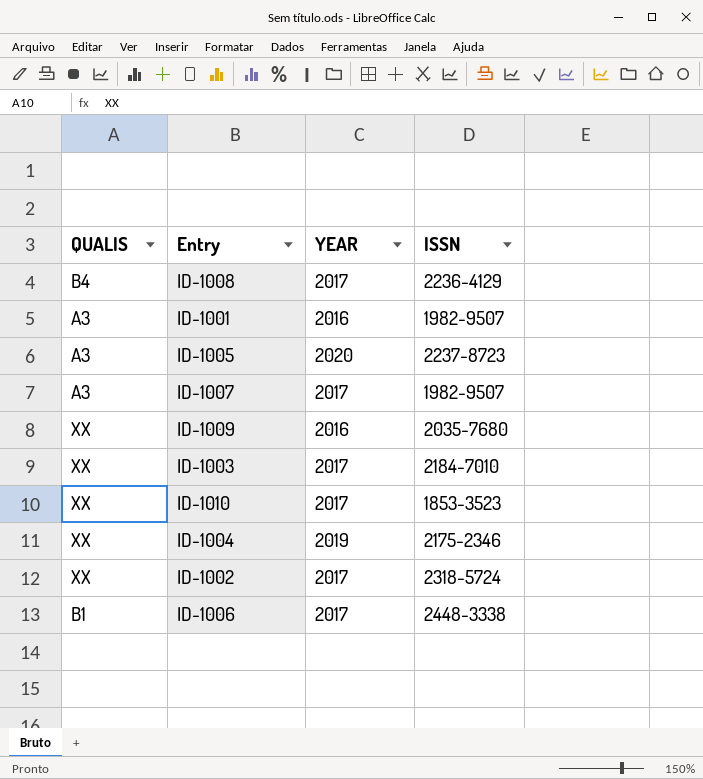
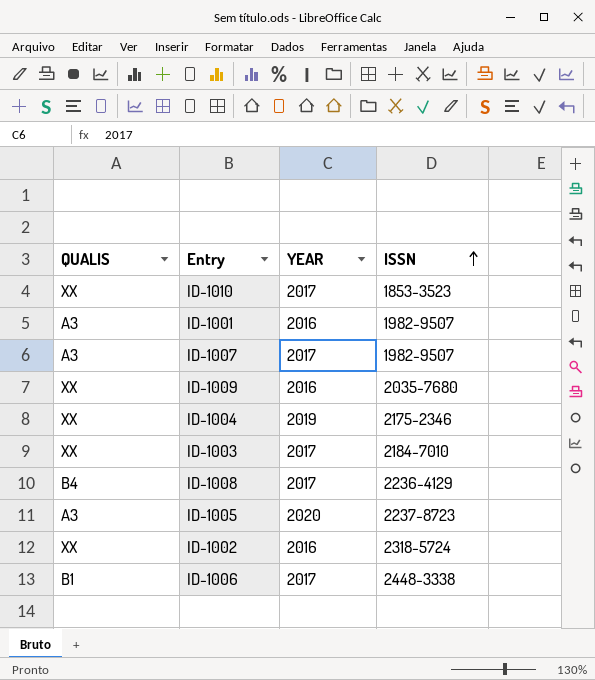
row order: none -> ISSN ascending
ID-1002 | YEAR: 2017 -> 2016

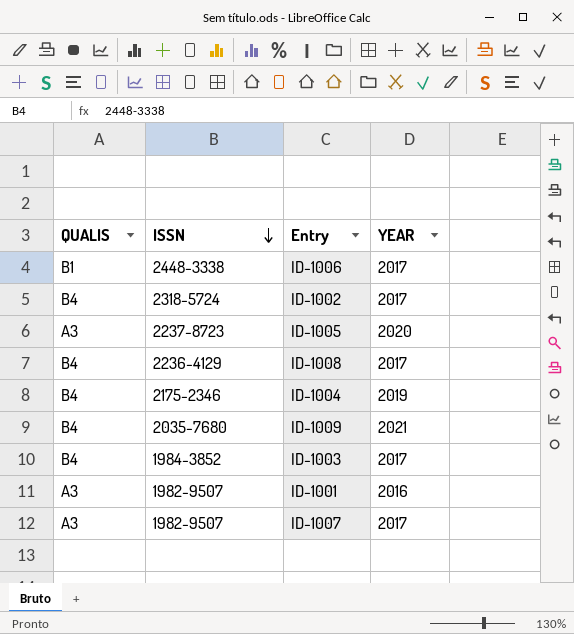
row order: ISSN ascending -> ISSN descending
column ISSN | position: 4 -> 2
row ID-1010: XX | 2017 | 1853-3523 -> none
ID-1002 | QUALIS: XX -> B4
ID-1002 | YEAR: 2016 -> 2017
ID-1004 | QUALIS: XX -> B4
ID-1009 | QUALIS: XX -> B4
ID-1009 | YEAR: 2016 -> 2021
ID-1003 | QUALIS: XX -> B4
ID-1003 | ISSN: 2184-7010 -> 1984-3852

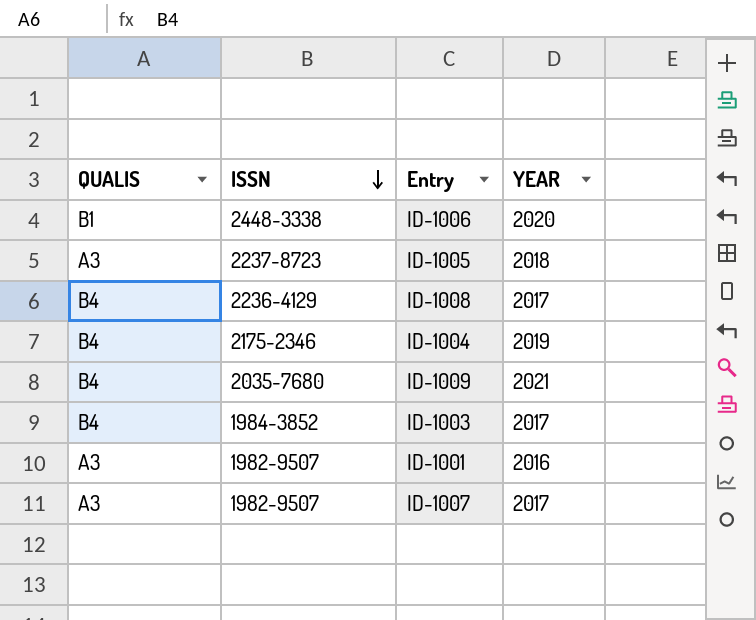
row ID-1002: B4 | 2318-5724 | 2017 -> none
ID-1006 | YEAR: 2017 -> 2020
ID-1005 | YEAR: 2020 -> 2018

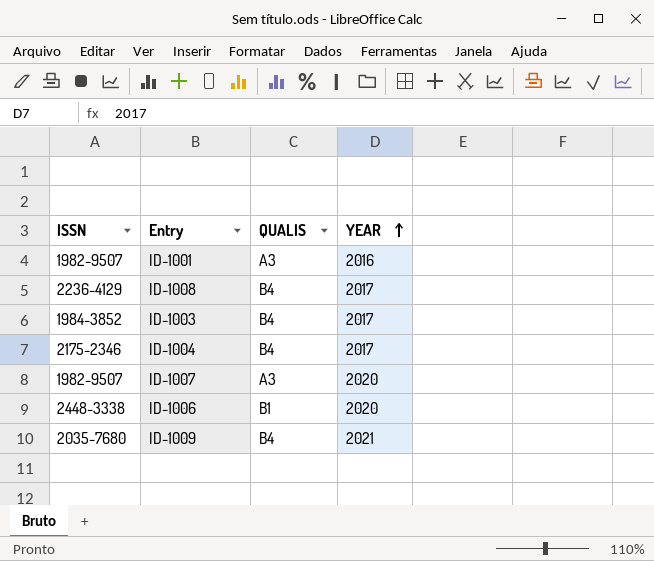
row order: ISSN descending -> YEAR ascending
column QUALIS | position: 1 -> 3
row ID-1005: A3 | 2237-8723 | 2018 -> none
ID-1004 | YEAR: 2019 -> 2017
ID-1007 | YEAR: 2017 -> 2020

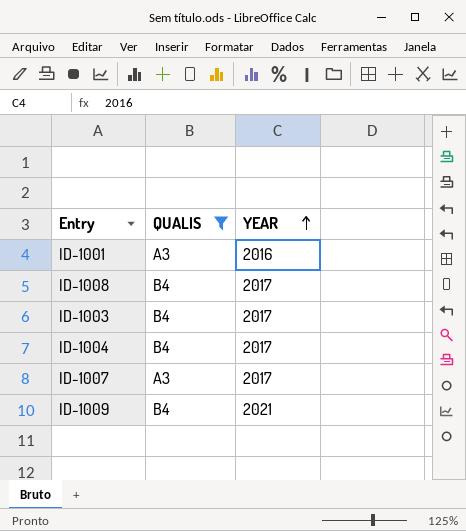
filter: none -> QUALIS != B1
column ISSN | position: 1 -> none
ID-1007 | YEAR: 2020 -> 2017

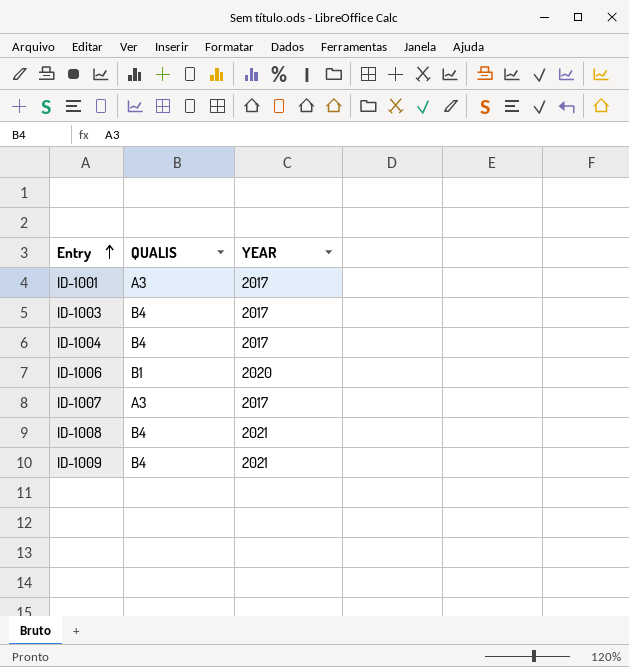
filter: QUALIS != B1 -> none
row order: YEAR ascending -> Entry ascending
ID-1001 | YEAR: 2016 -> 2017
ID-1008 | YEAR: 2017 -> 2021

